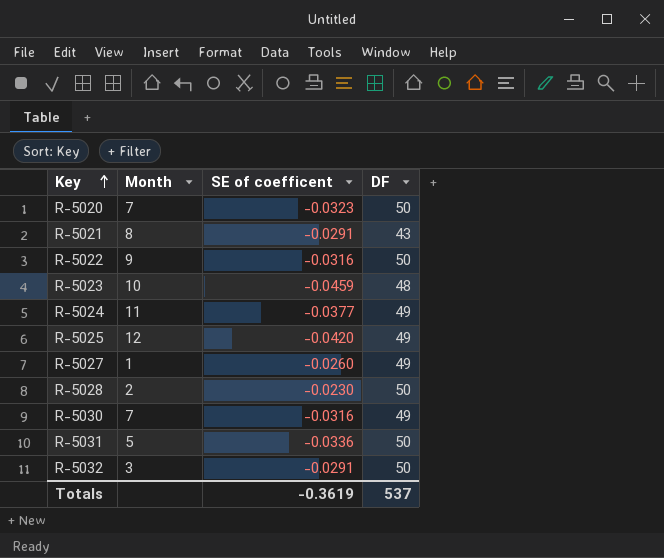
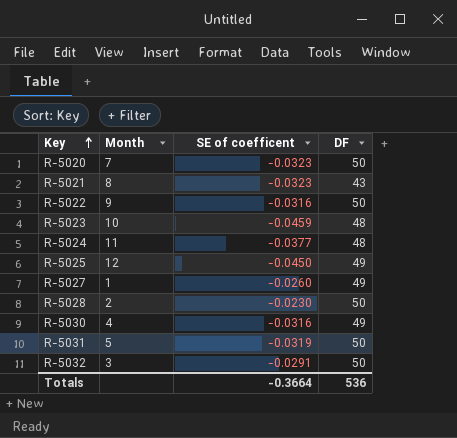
R-5021 | SE of coefficent: -0.0291 -> -0.0323
R-5024 | DF: 49 -> 48
R-5025 | SE of coefficent: -0.0420 -> -0.0450
R-5030 | Month: 7 -> 4
R-5031 | SE of coefficent: -0.0336 -> -0.0319
Totals | SE of coefficent: -0.3619 -> -0.3664
Totals | DF: 537 -> 536

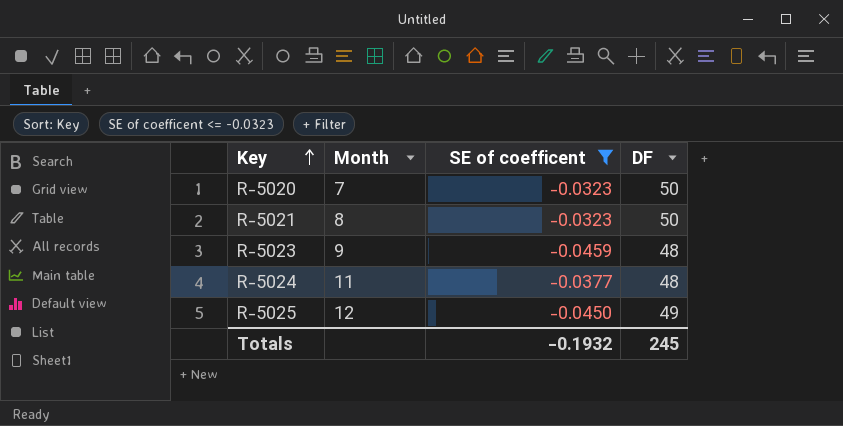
filter: none -> SE of coefficent <= -0.0323
R-5021 | DF: 43 -> 50
R-5023 | Month: 10 -> 9
Totals | SE of coefficent: -0.3664 -> -0.1932
Totals | DF: 536 -> 245

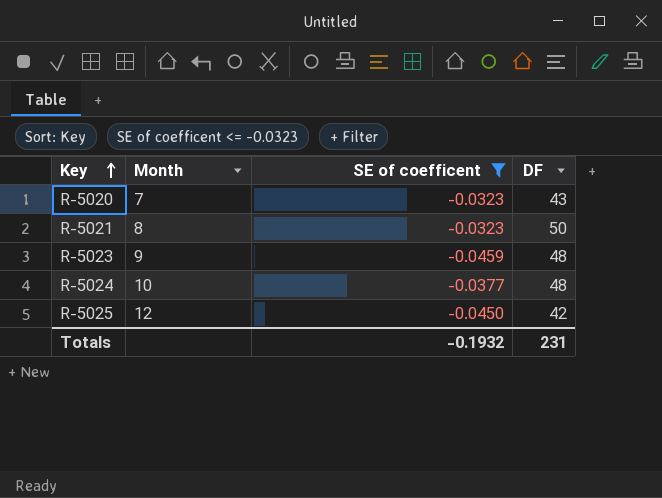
R-5020 | DF: 50 -> 43
R-5024 | Month: 11 -> 10
R-5025 | DF: 49 -> 42
Totals | DF: 245 -> 231

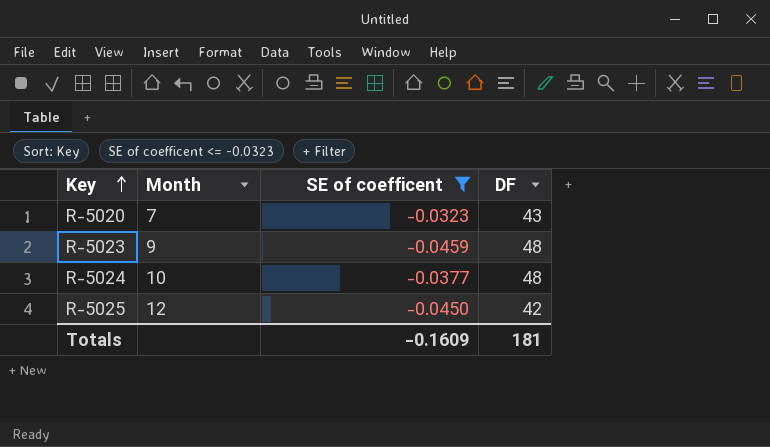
row R-5021: 8 | -0.0323 | 50 -> none
Totals | SE of coefficent: -0.1932 -> -0.1609
Totals | DF: 231 -> 181

